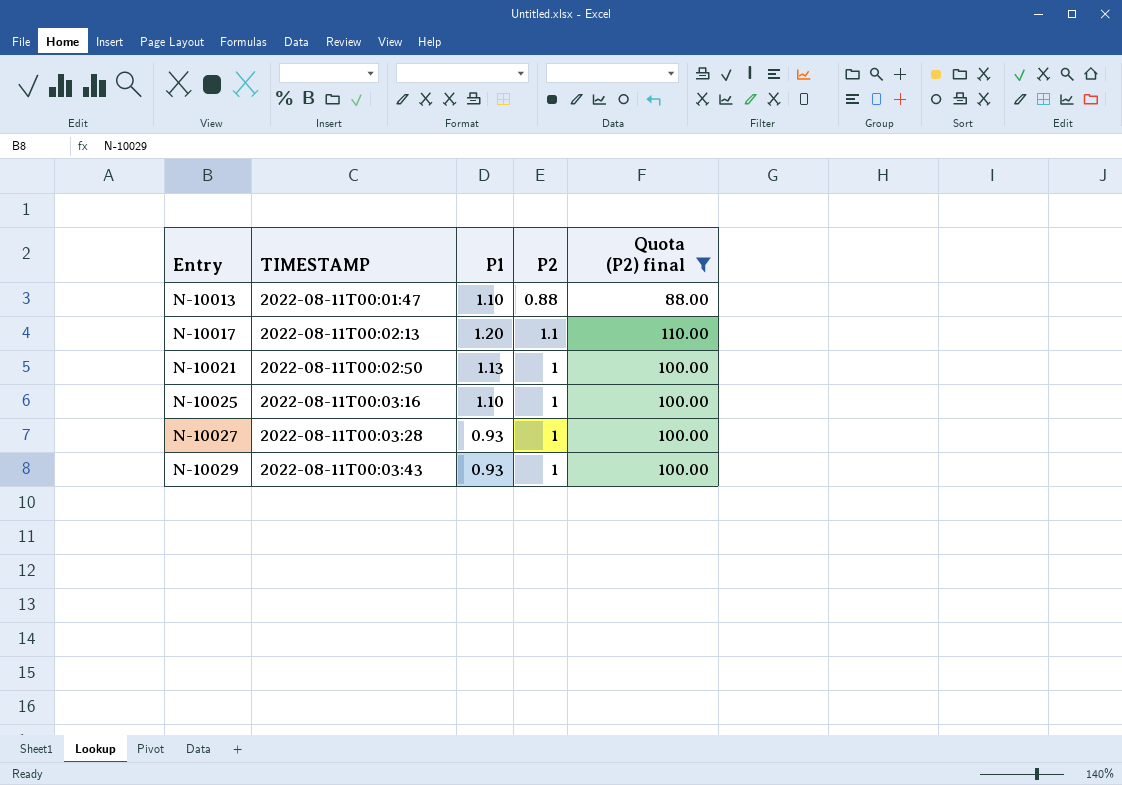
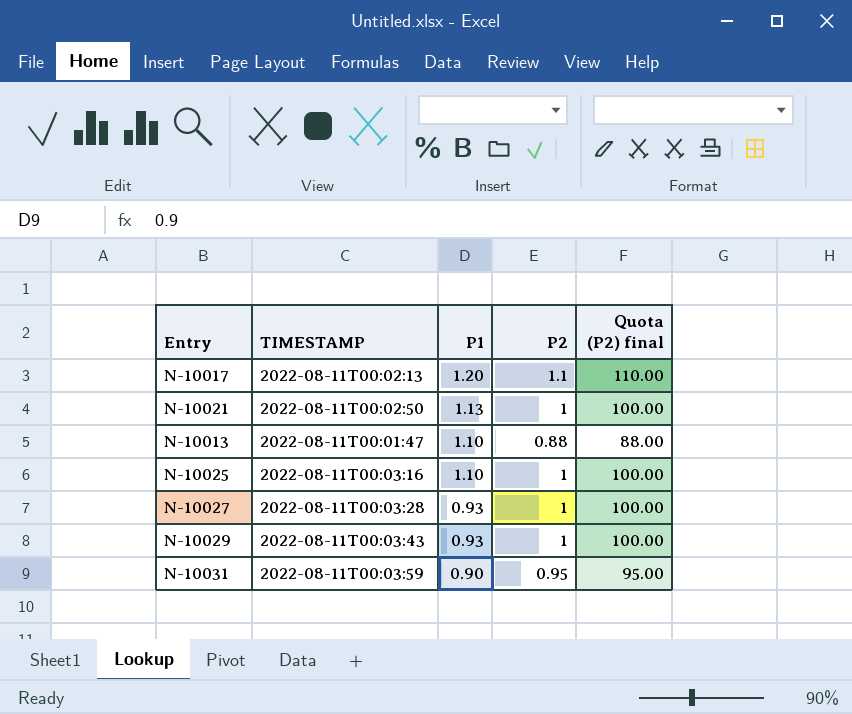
filter: Quota (P2) final != 95.00 -> none
row order: Entry ascending -> P1 descending

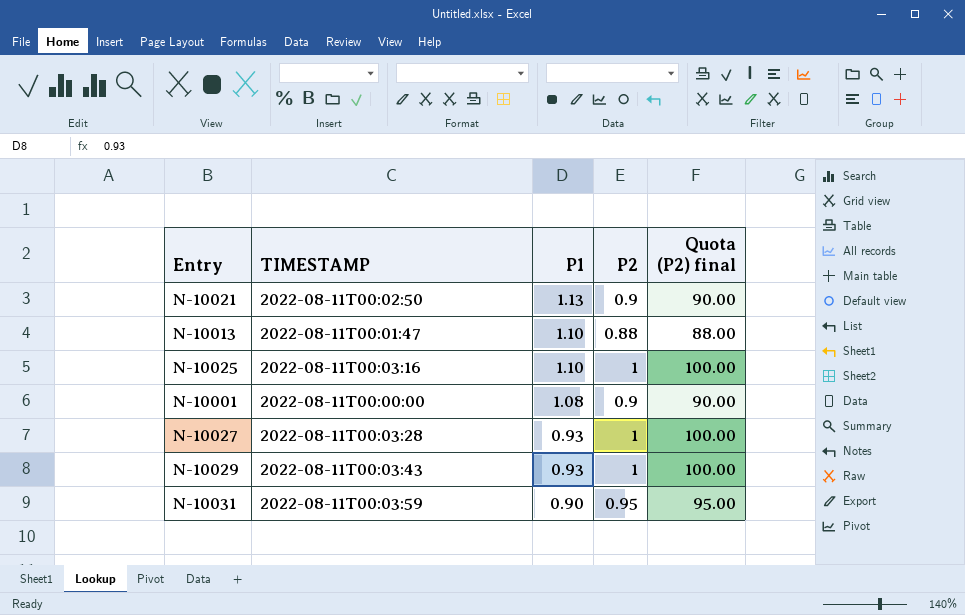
row N-10017: 2022-08-11T00:02:13 | 1.20 | 1.1 | 110.00 -> none
N-10021 | P2: 1 -> 0.9
N-10021 | Quota (P2) final: 100.00 -> 90.00
row N-10001: none -> 2022-08-11T00:00:00 | 1.08 | 0.9 | 90.00

